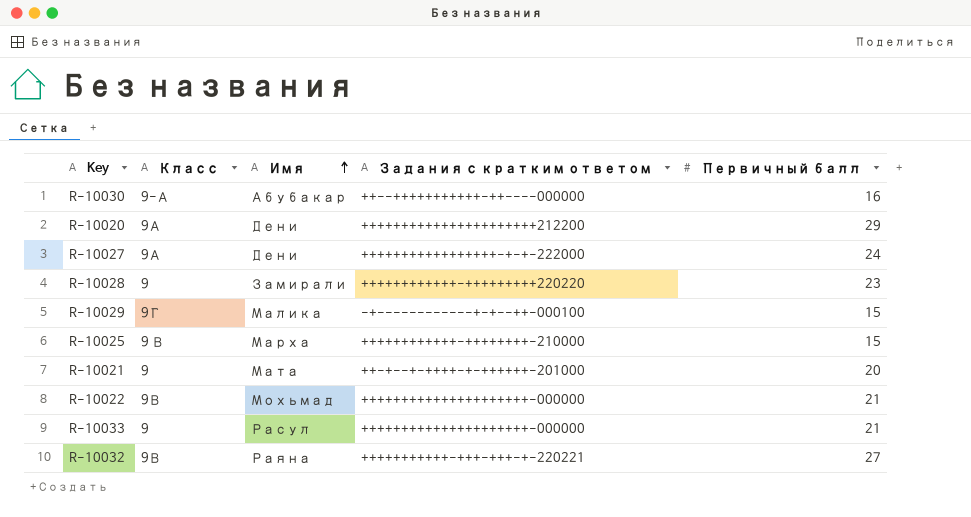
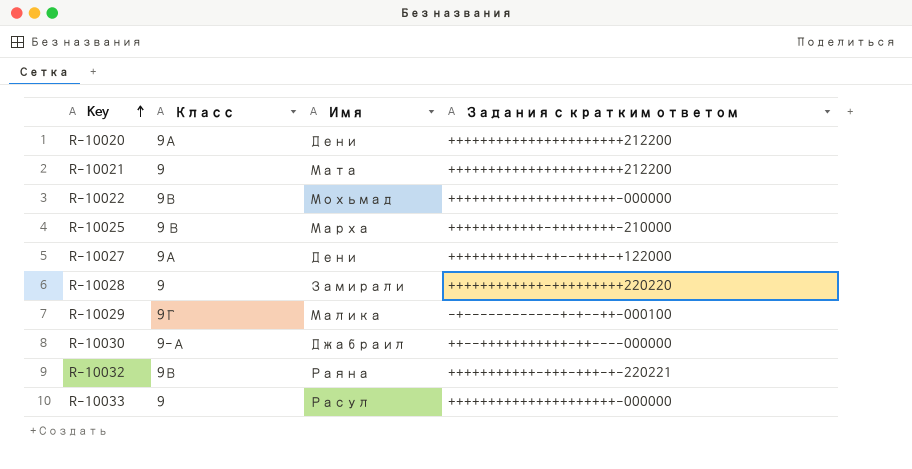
row order: Имя ascending -> Key ascending
column Первичный балл | position: 5 -> none
R-10021 | Задания с кратким ответом: ++-+--+-++++-+-++++++-201000 -> ++++++++++++++++++++++212200
R-10027 | Задания с кратким ответом: +++++++++++++++++-+-+-222000 -> +++++++++++-++--++++-+122000
R-10030 | Имя: Абубакар -> Джабраил

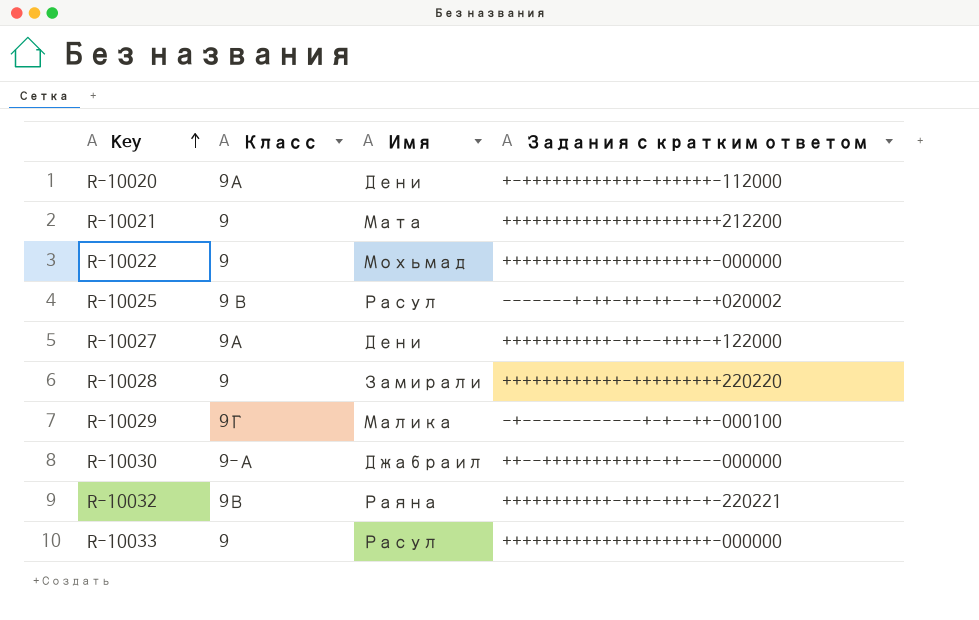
R-10020 | Задания с кратким ответом: ++++++++++++++++++++++212200 -> +-++++++++++++-++++++-112000
R-10022 | Класс: 9В -> 9
R-10025 | Имя: Марха -> Расул
R-10025 | Задания с кратким ответом: ++++++++++++-++++++++-210000 -> -------+-++-++-++--+-+020002

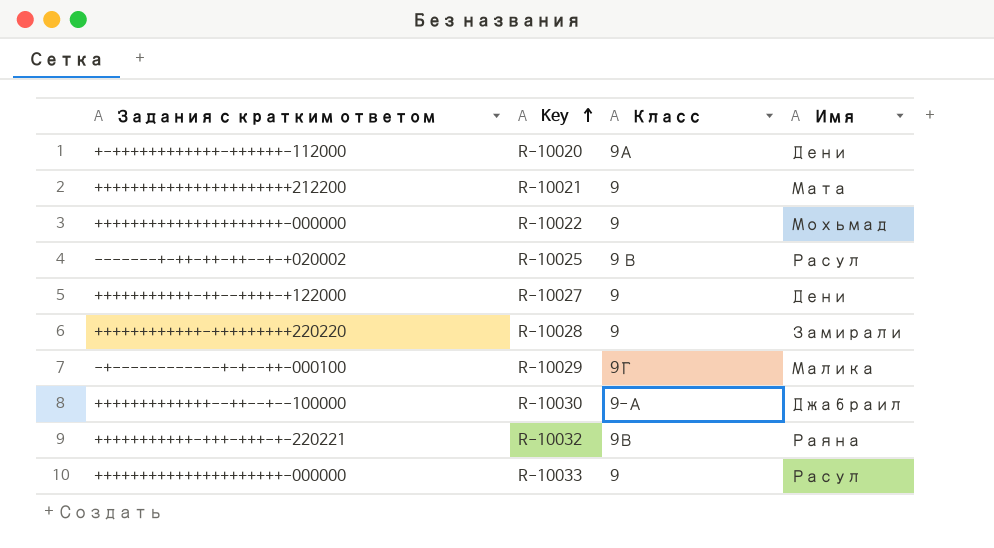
column Задания с кратким ответом | position: 4 -> 1
R-10027 | Класс: 9А -> 9
R-10030 | Задания с кратким ответом: ++--+++++++++++-++----000000 -> +++++++++++++--++--+--100000

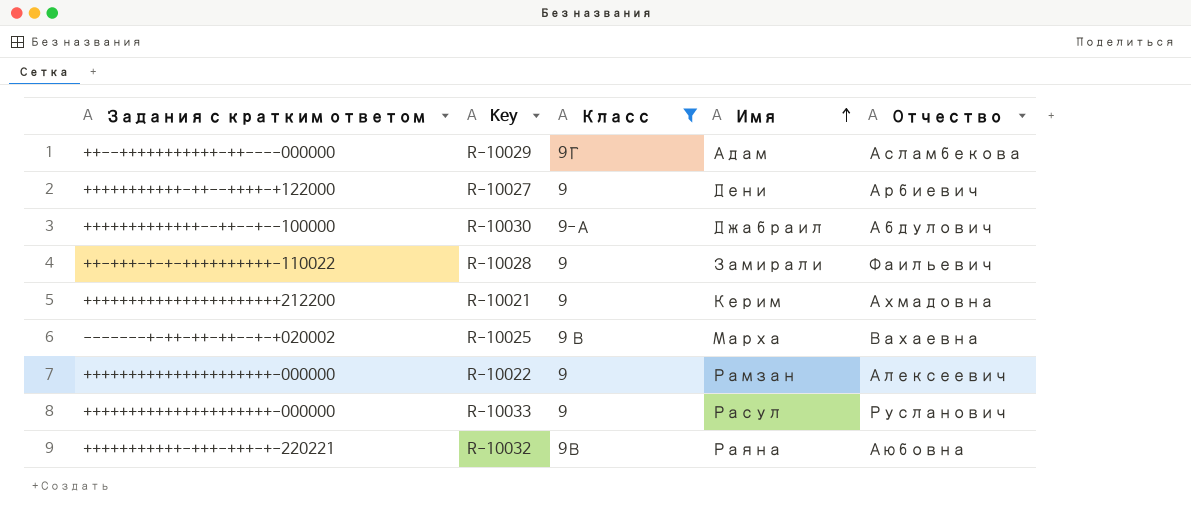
filter: none -> Класс != 9А
row order: Key ascending -> Имя ascending
column Отчество | position: none -> 5
R-10029 | Задания с кратким ответом: -+------------+-+--++-000100 -> ++--+++++++++++-++----000000
R-10029 | Имя: Малика -> Адам
R-10028 | Задания с кратким ответом: ++++++++++++-+++++++++220220 -> ++-+++-+-+-++++++++++-110022
R-10021 | Имя: Мата -> Керим
R-10025 | Имя: Расул -> Марха
R-10022 | Имя: Мохьмад -> Рамзан

